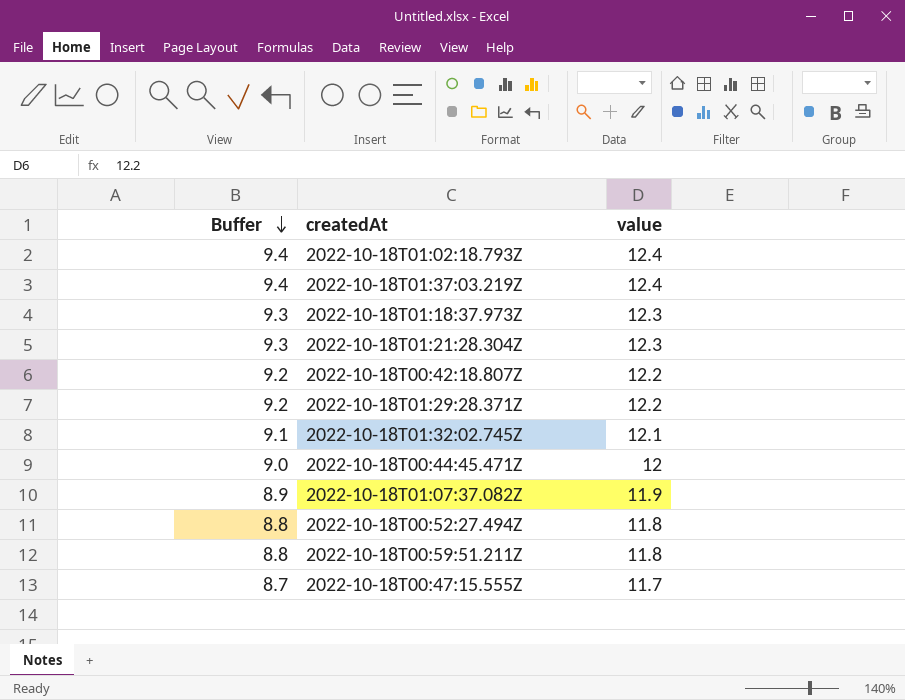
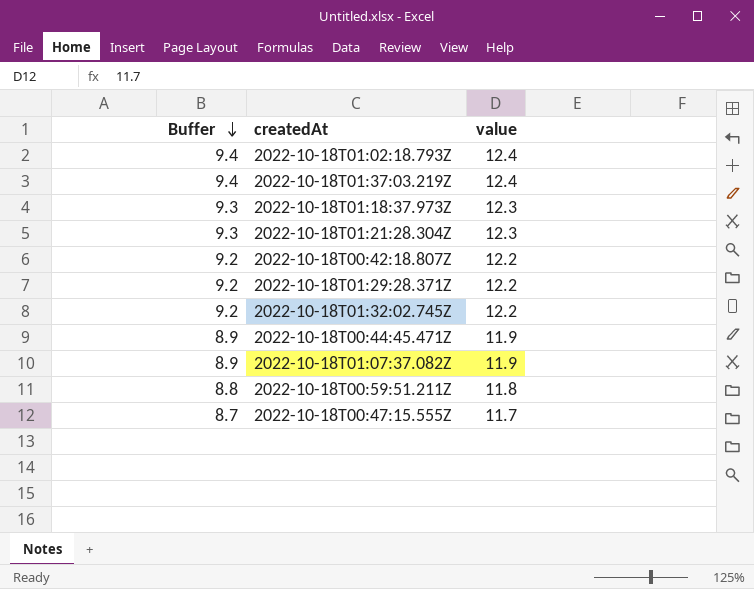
row 2022-10-18T00:52:27.494Z: 8.8 | 11.8 -> none
2022-10-18T01:32:02.745Z | Buffer: 9.1 -> 9.2
2022-10-18T01:32:02.745Z | value: 12.1 -> 12.2
2022-10-18T00:44:45.471Z | Buffer: 9.0 -> 8.9
2022-10-18T00:44:45.471Z | value: 12 -> 11.9

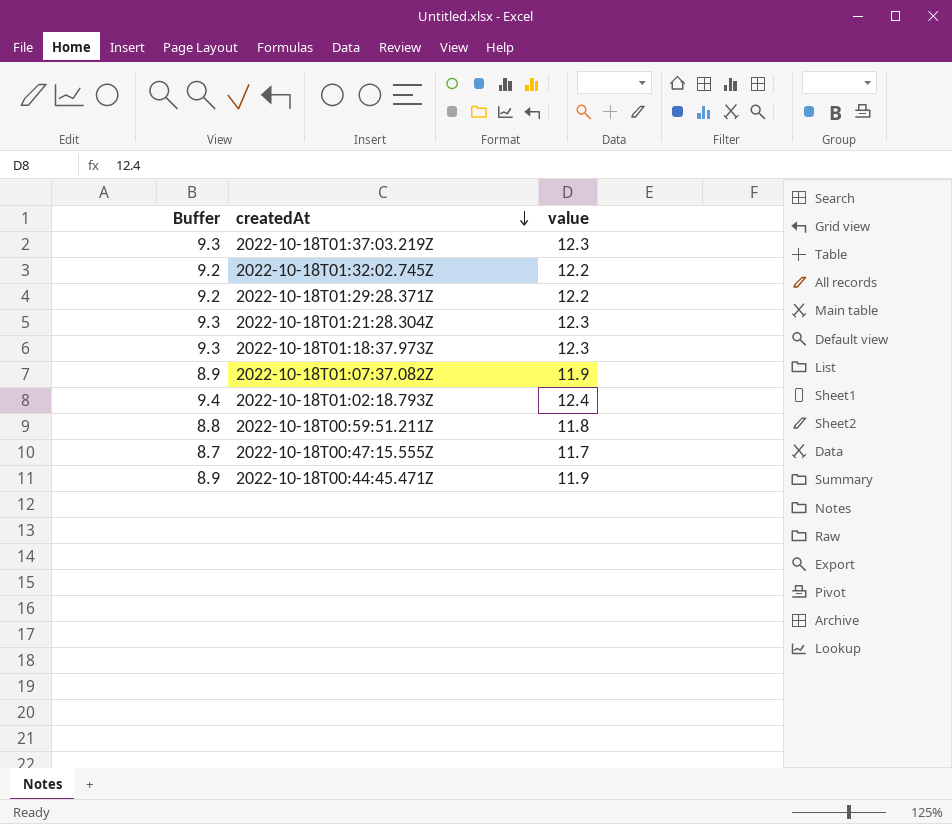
row order: Buffer descending -> createdAt descending
row 2022-10-18T00:42:18.807Z: 9.2 | 12.2 -> none
2022-10-18T01:37:03.219Z | Buffer: 9.4 -> 9.3
2022-10-18T01:37:03.219Z | value: 12.4 -> 12.3

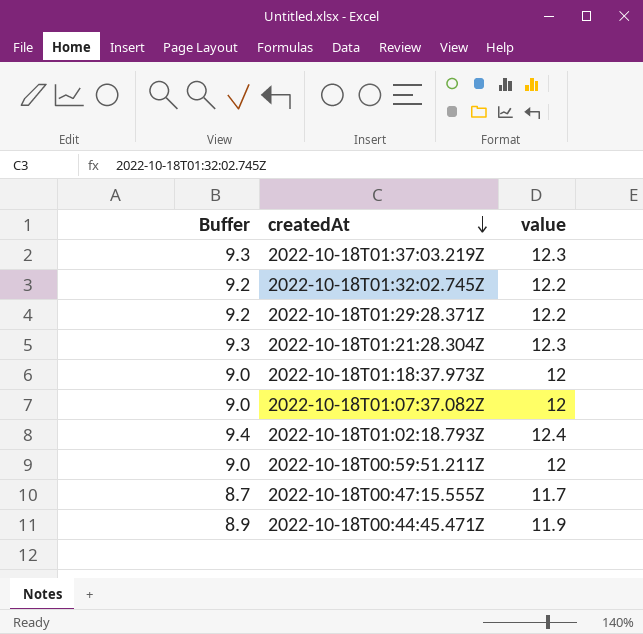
2022-10-18T01:18:37.973Z | Buffer: 9.3 -> 9.0
2022-10-18T01:18:37.973Z | value: 12.3 -> 12
2022-10-18T01:07:37.082Z | Buffer: 8.9 -> 9.0
2022-10-18T01:07:37.082Z | value: 11.9 -> 12
2022-10-18T00:59:51.211Z | Buffer: 8.8 -> 9.0
2022-10-18T00:59:51.211Z | value: 11.8 -> 12

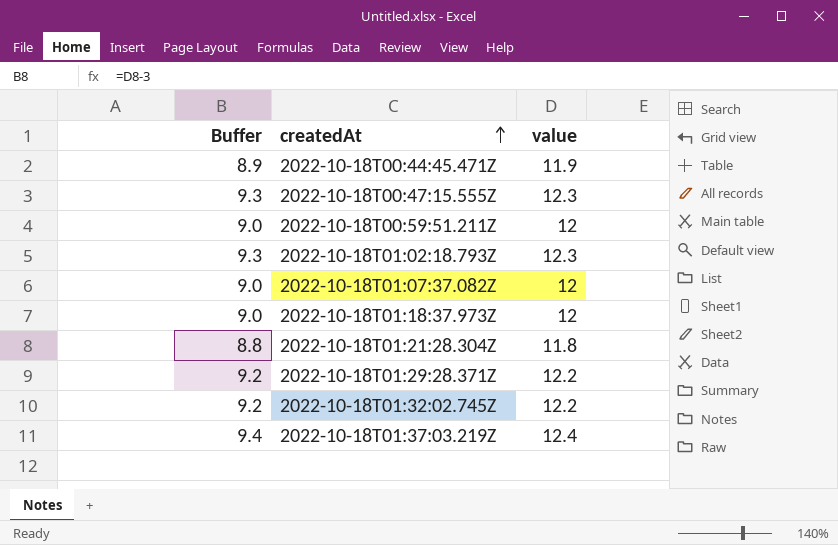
row order: createdAt descending -> createdAt ascending
2022-10-18T00:47:15.555Z | Buffer: 8.7 -> 9.3
2022-10-18T00:47:15.555Z | value: 11.7 -> 12.3
2022-10-18T01:02:18.793Z | Buffer: 9.4 -> 9.3
2022-10-18T01:02:18.793Z | value: 12.4 -> 12.3
2022-10-18T01:21:28.304Z | Buffer: 9.3 -> 8.8
2022-10-18T01:21:28.304Z | value: 12.3 -> 11.8
2022-10-18T01:37:03.219Z | Buffer: 9.3 -> 9.4
2022-10-18T01:37:03.219Z | value: 12.3 -> 12.4

